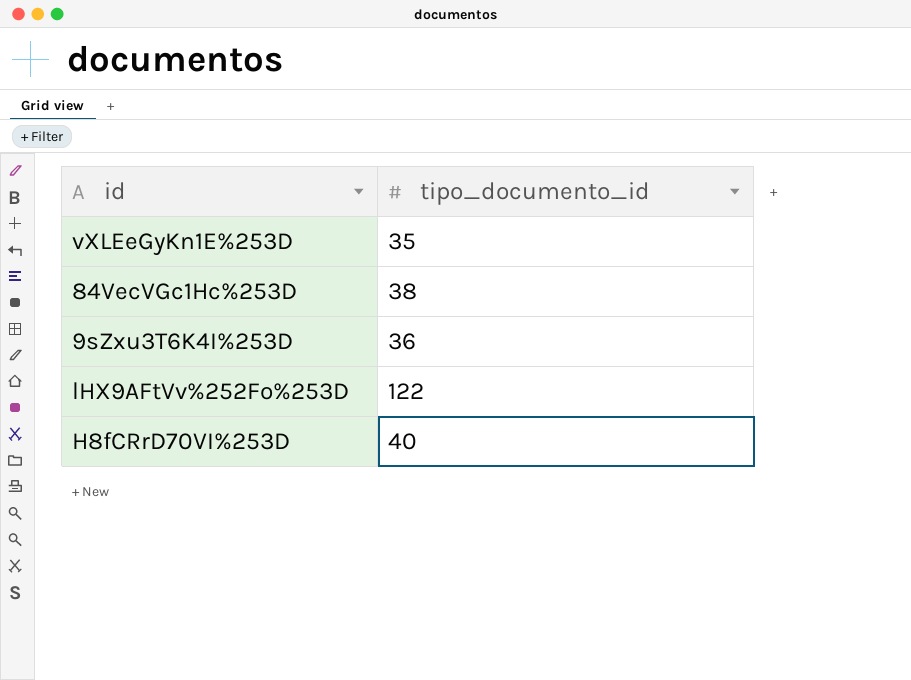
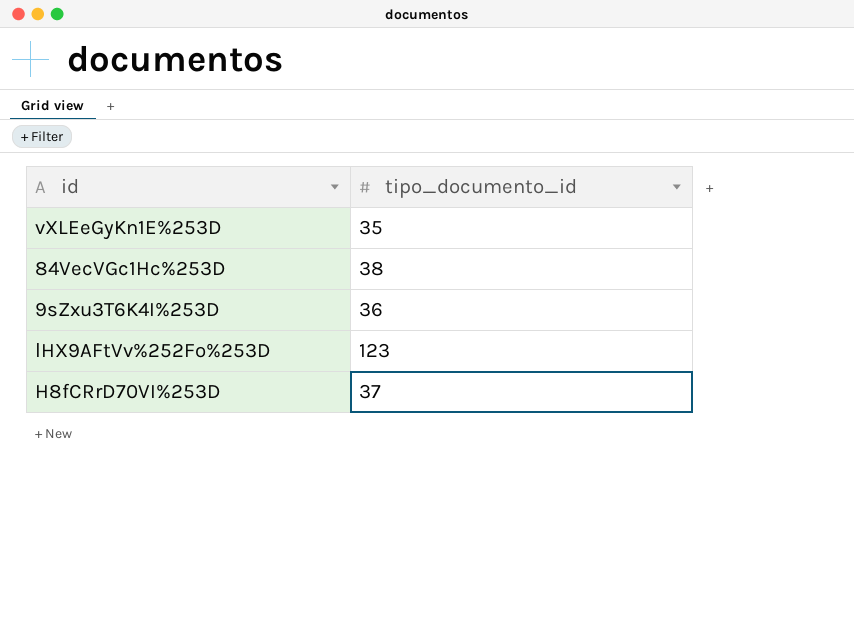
lHX9AFtVv%252Fo%253D | tipo_documento_id: 122 -> 123
H8fCRrD70VI%253D | tipo_documento_id: 40 -> 37

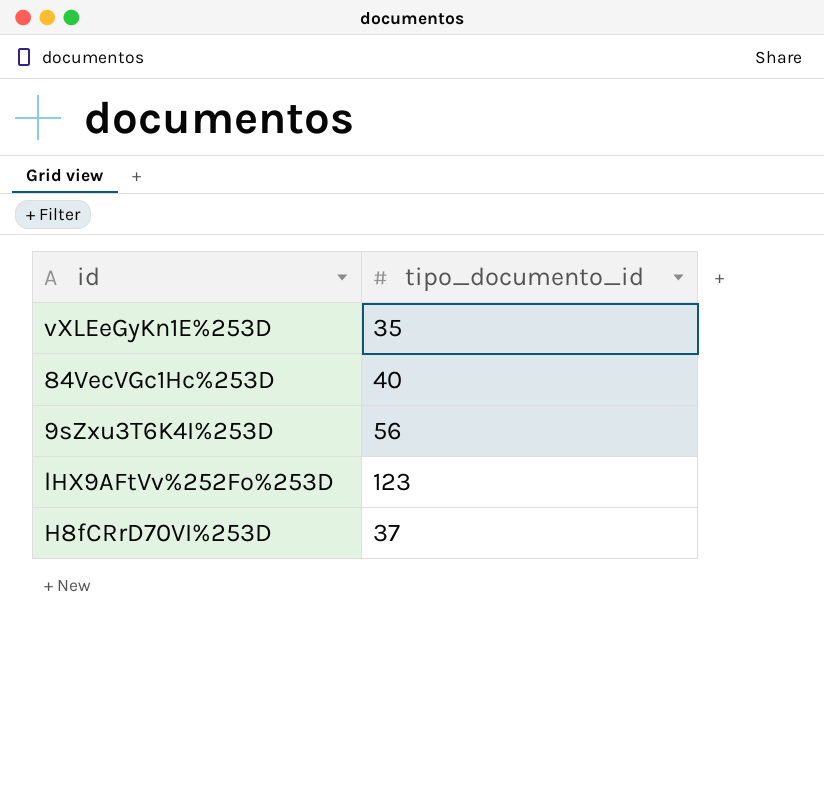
84VecVGc1Hc%253D | tipo_documento_id: 38 -> 40
9sZxu3T6K4I%253D | tipo_documento_id: 36 -> 56

